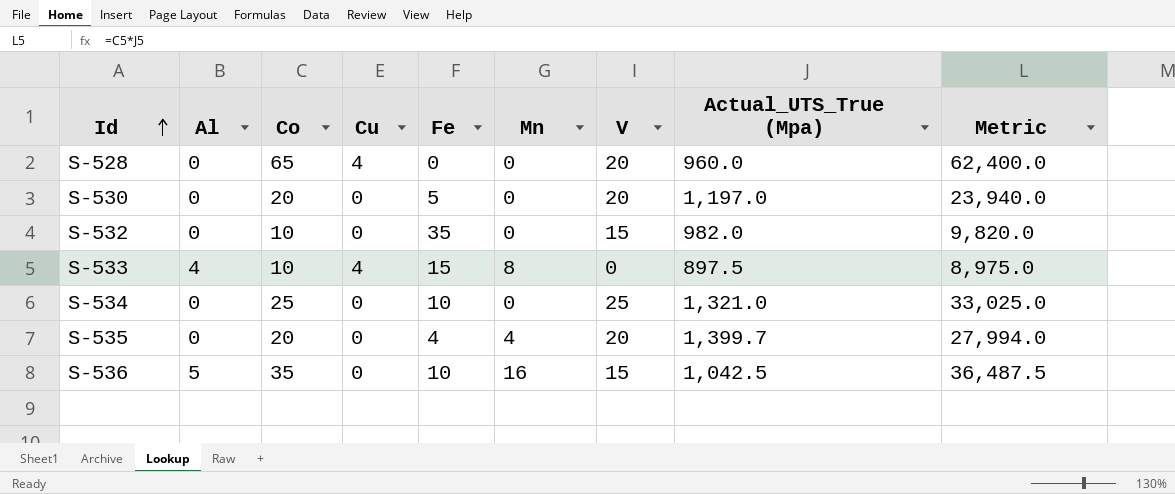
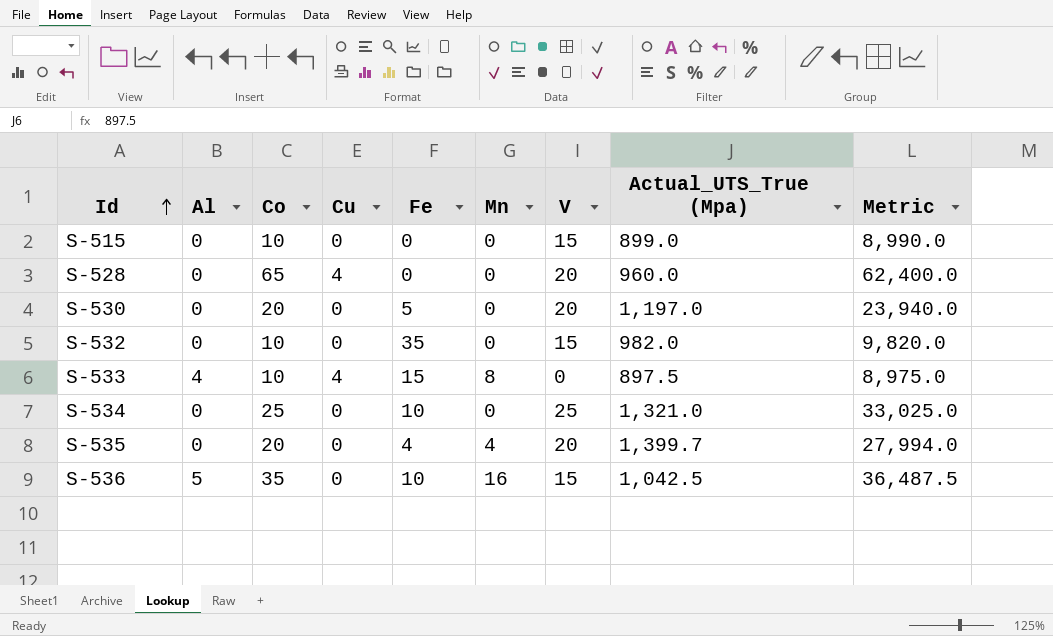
row S-515: none -> 0 | 10 | 0 | 0 | 0 | 15 | 899.0 | 8,990.0

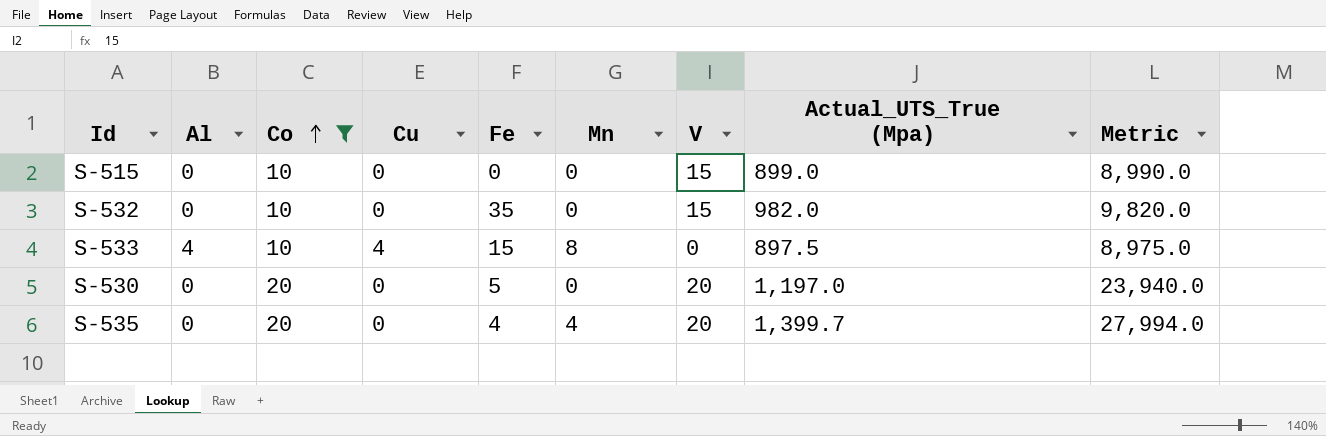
filter: none -> Co <= 20
row order: Id ascending -> Co ascending

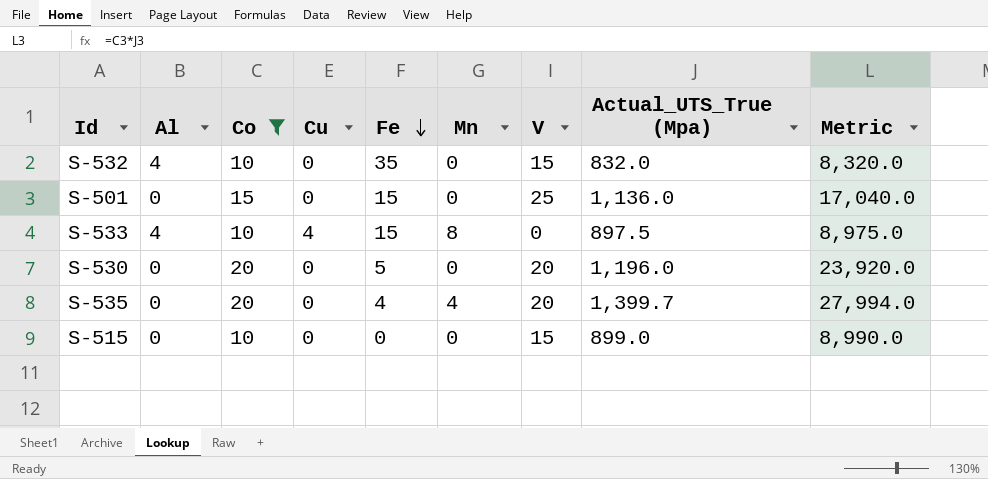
row order: Co ascending -> Fe descending
S-532 | Al: 0 -> 4
S-532 | Actual_UTS_True (Mpa): 982.0 -> 832.0
S-532 | Metric: 9,820.0 -> 8,320.0
row S-501: none -> 0 | 15 | 0 | 15 | 0 | 25 | 1,136.0 | 17,040.0
S-530 | Actual_UTS_True (Mpa): 1,197.0 -> 1,196.0
S-530 | Metric: 23,940.0 -> 23,920.0

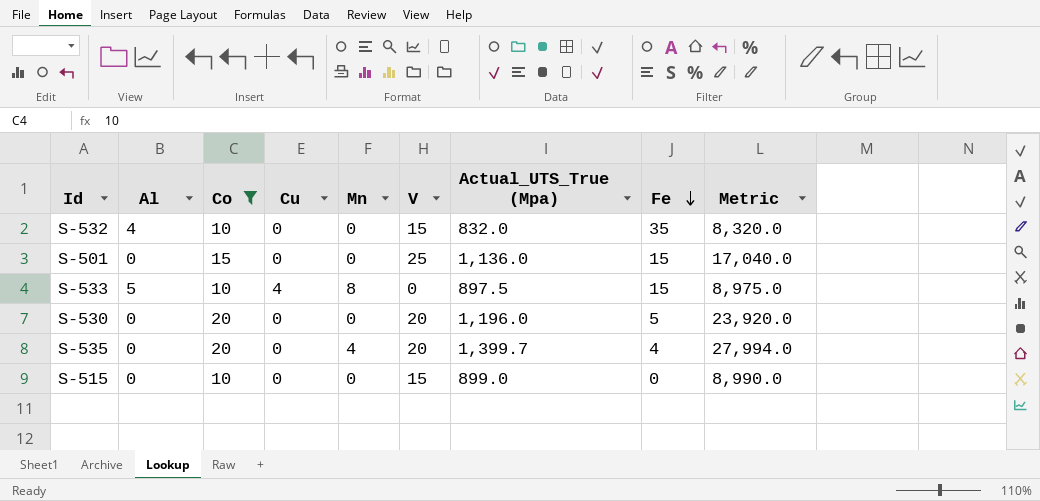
column Fe | position: 5 -> 8
S-533 | Al: 4 -> 5

